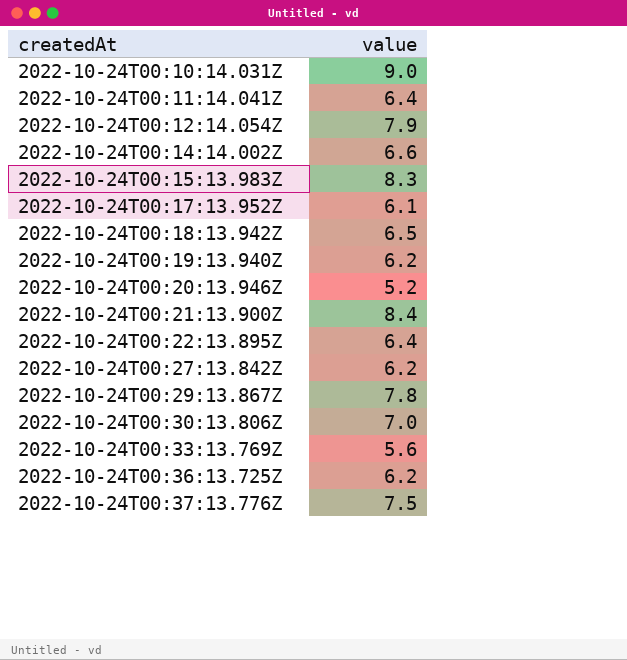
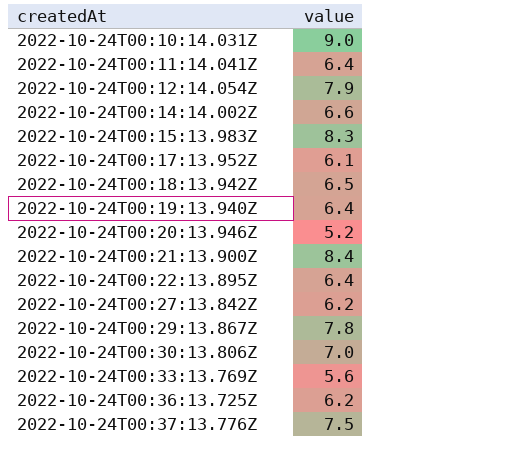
2022-10-24T00:19:13.940Z | value: 6.2 -> 6.4

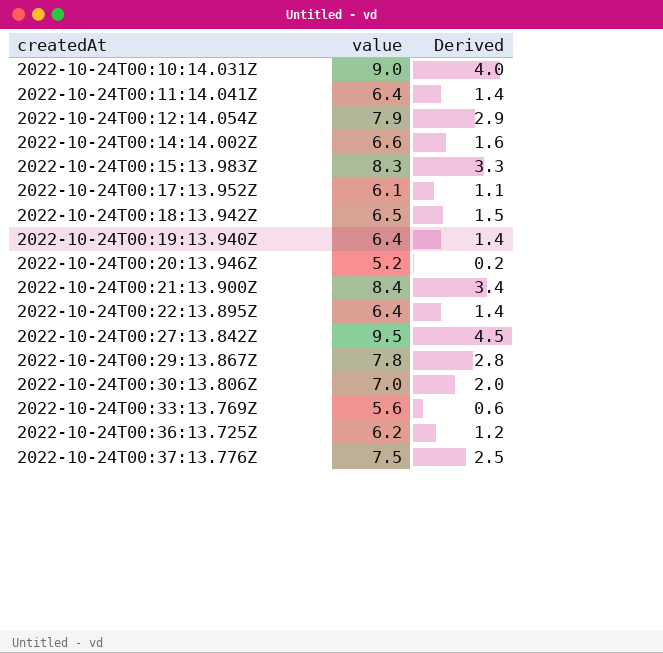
column Derived | formula: none -> [value] - 5
2022-10-24T00:27:13.842Z | value: 6.2 -> 9.5

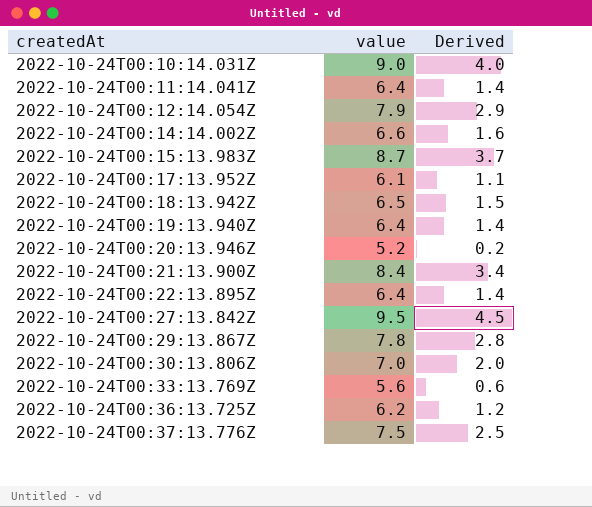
2022-10-24T00:15:13.983Z | value: 8.3 -> 8.7
2022-10-24T00:15:13.983Z | Derived: 3.3 -> 3.7

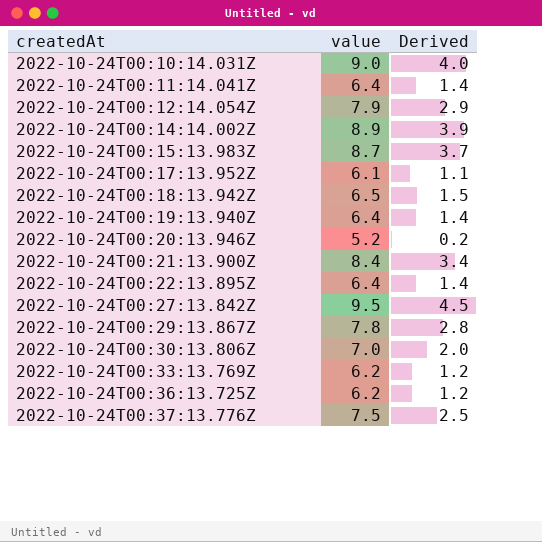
2022-10-24T00:14:14.002Z | value: 6.6 -> 8.9
2022-10-24T00:14:14.002Z | Derived: 1.6 -> 3.9
2022-10-24T00:33:13.769Z | value: 5.6 -> 6.2
2022-10-24T00:33:13.769Z | Derived: 0.6 -> 1.2

